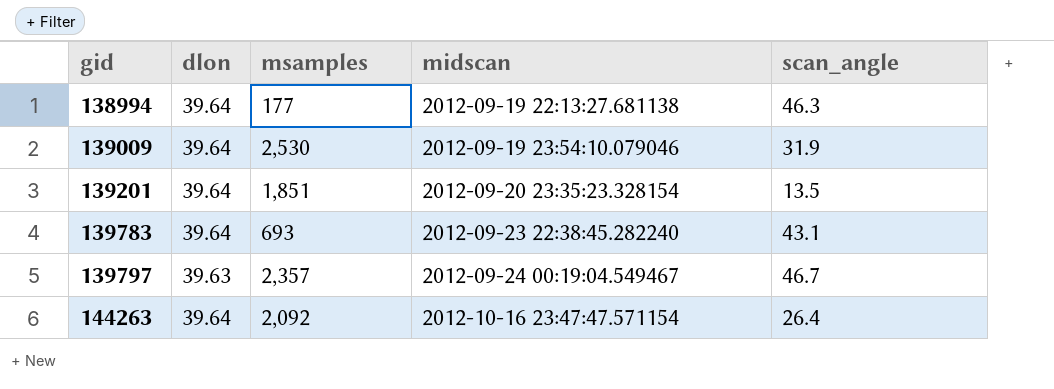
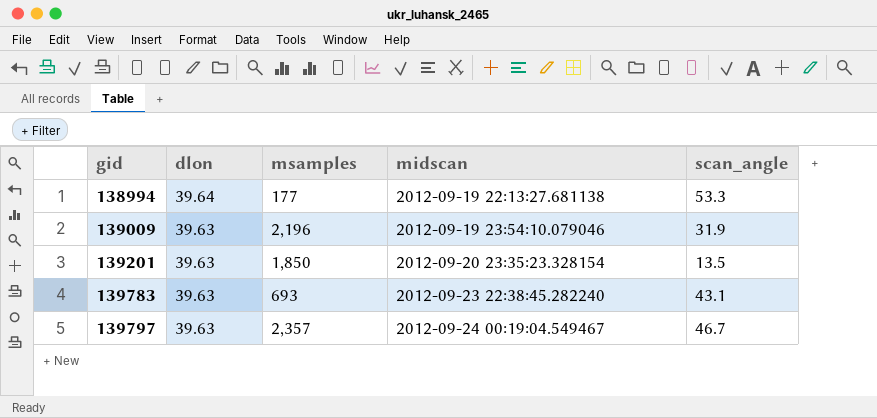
row 144263: 39.64 | 2,092 | 2012-10-16 23:47:47.571154 | 26.4 -> none
138994 | scan_angle: 46.3 -> 53.3
139009 | dlon: 39.64 -> 39.63
139009 | msamples: 2,530 -> 2,196
139201 | dlon: 39.64 -> 39.63
139201 | msamples: 1,851 -> 1,850
139783 | dlon: 39.64 -> 39.63

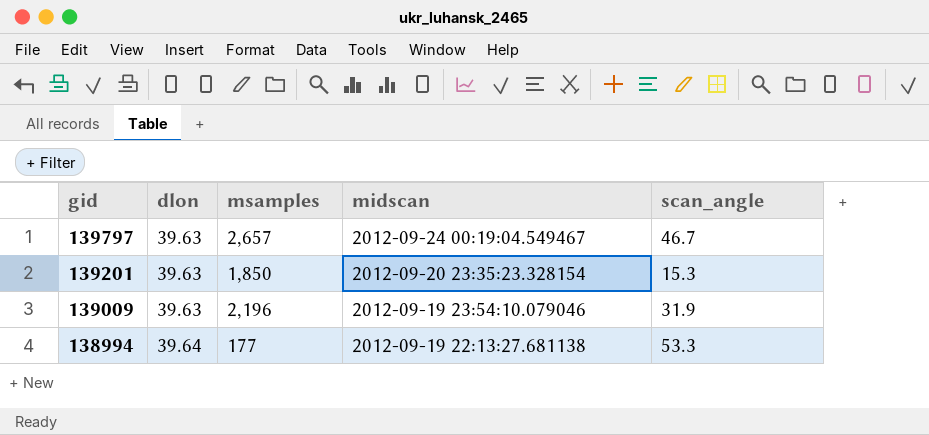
row order: gid ascending -> gid descending
row 139783: 39.63 | 693 | 2012-09-23 22:38:45.282240 | 43.1 -> none
139797 | msamples: 2,357 -> 2,657
139201 | scan_angle: 13.5 -> 15.3

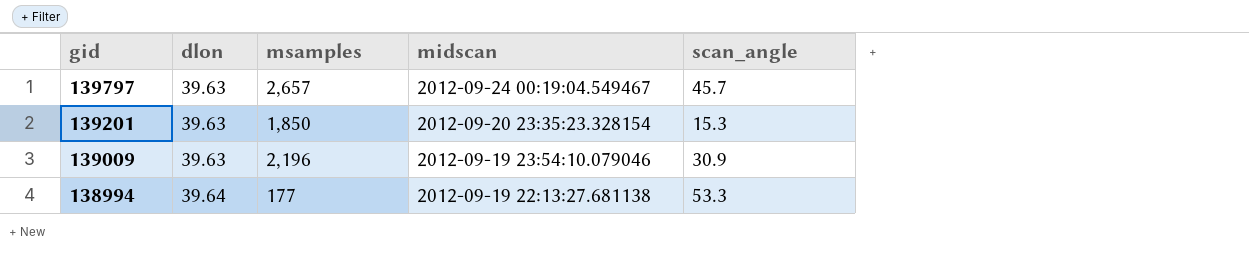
139797 | scan_angle: 46.7 -> 45.7
139009 | scan_angle: 31.9 -> 30.9

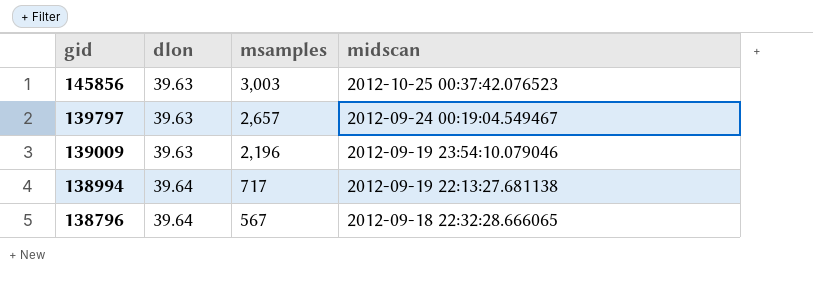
column scan_angle | position: 5 -> none
row 139201: 39.63 | 1,850 | 2012-09-20 23:35:23.328154 | 15.3 -> none
row 145856: none -> 39.63 | 3,003 | 2012-10-25 00:37:42.076523
138994 | msamples: 177 -> 717
row 138796: none -> 39.64 | 567 | 2012-09-18 22:32:28.666065

